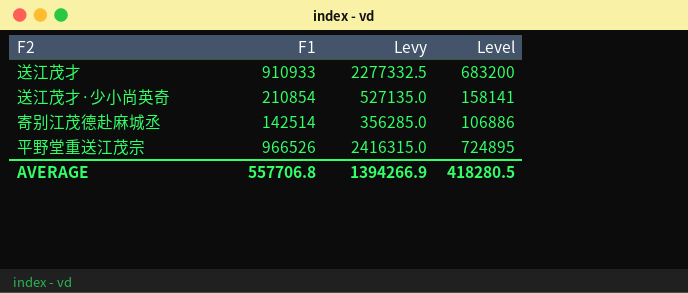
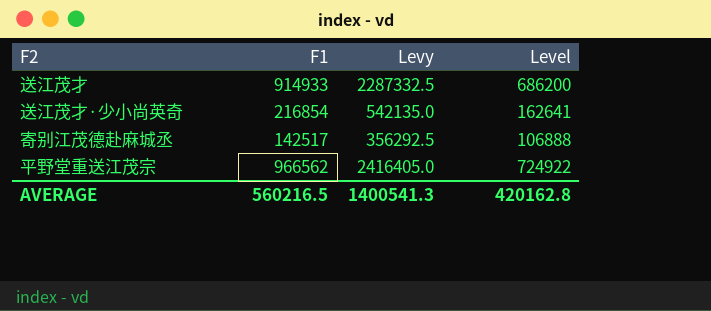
送江茂才 | F1: 910933 -> 914933
送江茂才 | Levy: 2277332.5 -> 2287332.5
送江茂才 | Level: 683200 -> 686200
送江茂才·少小尚英奇 | F1: 210854 -> 216854
送江茂才·少小尚英奇 | Levy: 527135.0 -> 542135.0
送江茂才·少小尚英奇 | Level: 158141 -> 162641
寄别江茂德赴麻城丞 | F1: 142514 -> 142517
寄别江茂德赴麻城丞 | Levy: 356285.0 -> 356292.5
寄别江茂德赴麻城丞 | Level: 106886 -> 106888
平野堂重送江茂宗 | F1: 966526 -> 966562
平野堂重送江茂宗 | Levy: 2416315.0 -> 2416405.0
平野堂重送江茂宗 | Level: 724895 -> 724922
AVERAGE | F1: 557706.8 -> 560216.5
AVERAGE | Levy: 1394266.9 -> 1400541.3
AVERAGE | Level: 418280.5 -> 420162.8

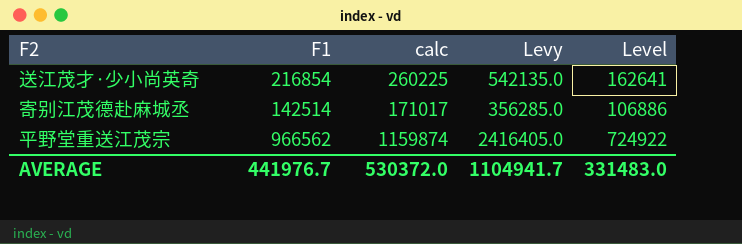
column calc | formula: none -> [F1] * 1.2
row 送江茂才: 914933 | 2287332.5 | 686200 -> none
寄别江茂德赴麻城丞 | F1: 142517 -> 142514
寄别江茂德赴麻城丞 | Levy: 356292.5 -> 356285.0
寄别江茂德赴麻城丞 | Level: 106888 -> 106886
AVERAGE | F1: 560216.5 -> 441976.7
AVERAGE | Levy: 1400541.3 -> 1104941.7
AVERAGE | Level: 420162.8 -> 331483.0

